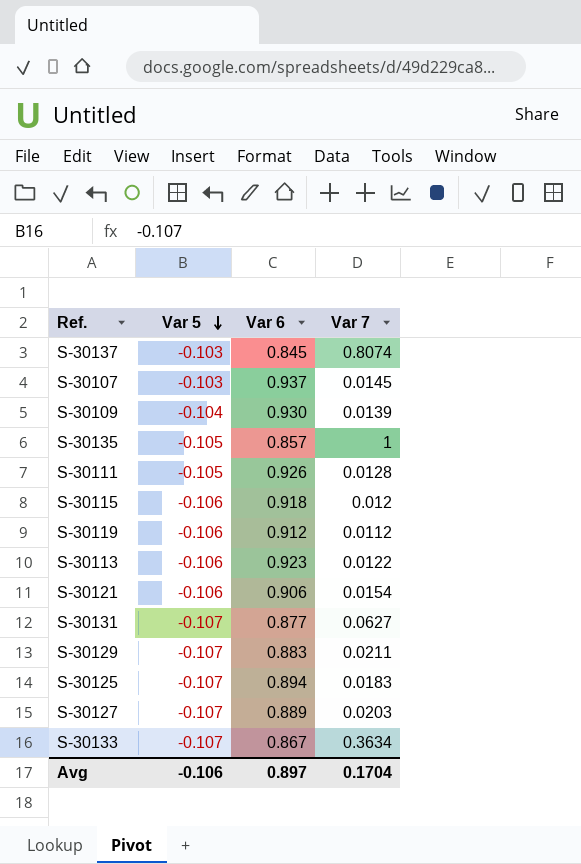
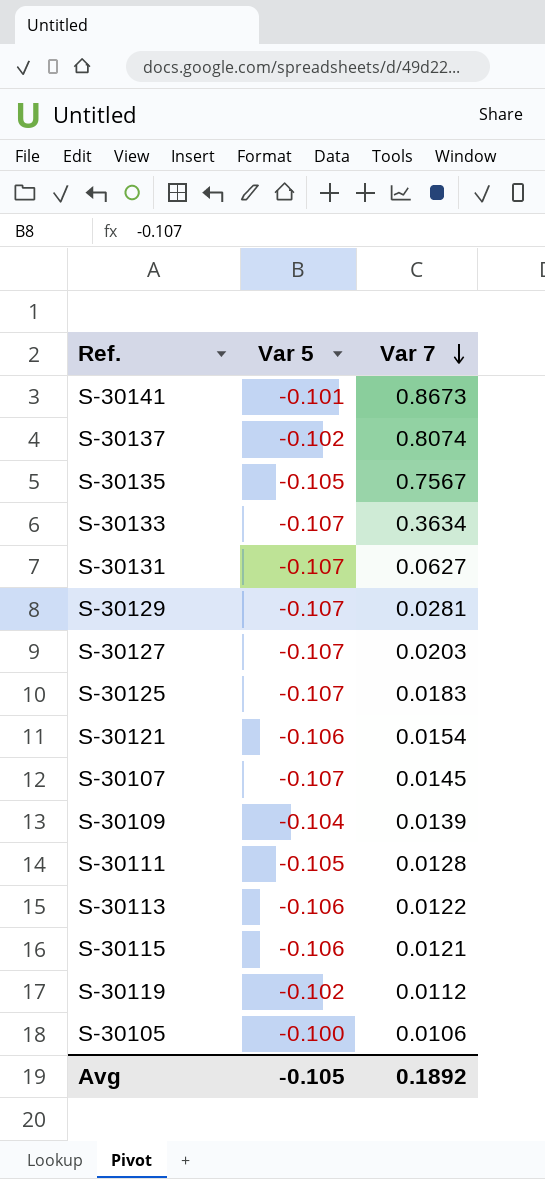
row order: Var 5 descending -> Var 7 descending
column Var 6 | position: 3 -> none
row S-30141: none -> -0.101 | 0.8673
S-30137 | Var 5: -0.103 -> -0.102
S-30135 | Var 7: 1 -> 0.7567
S-30129 | Var 7: 0.0211 -> 0.0281
S-30107 | Var 5: -0.103 -> -0.107
S-30115 | Var 7: 0.012 -> 0.0121
S-30119 | Var 5: -0.106 -> -0.102
row S-30105: none -> -0.100 | 0.0106
Avg | Var 5: -0.106 -> -0.105
Avg | Var 7: 0.1704 -> 0.1892

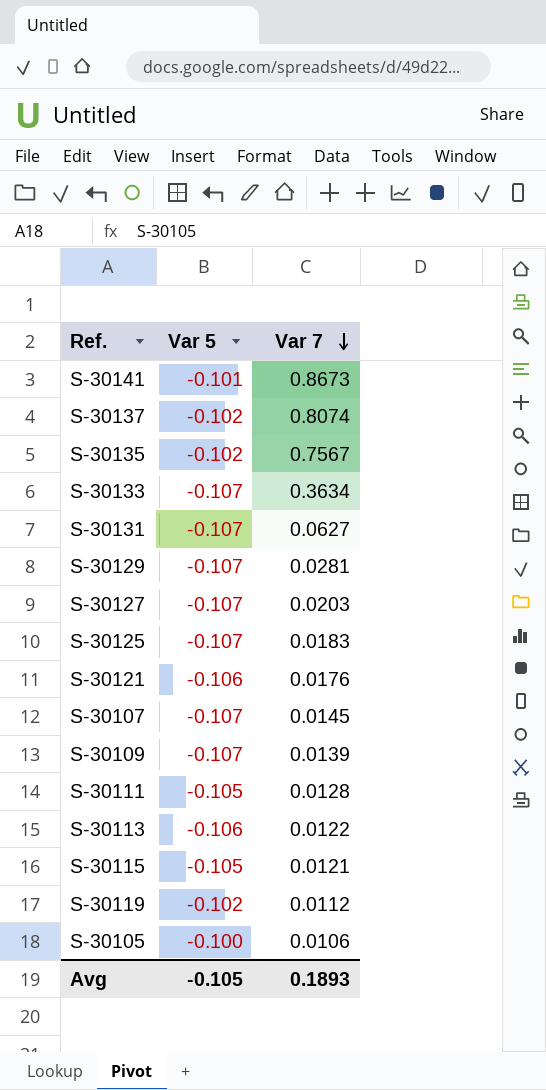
S-30135 | Var 5: -0.105 -> -0.102
S-30121 | Var 7: 0.0154 -> 0.0176
S-30109 | Var 5: -0.104 -> -0.107
S-30115 | Var 5: -0.106 -> -0.105
Avg | Var 7: 0.1892 -> 0.1893

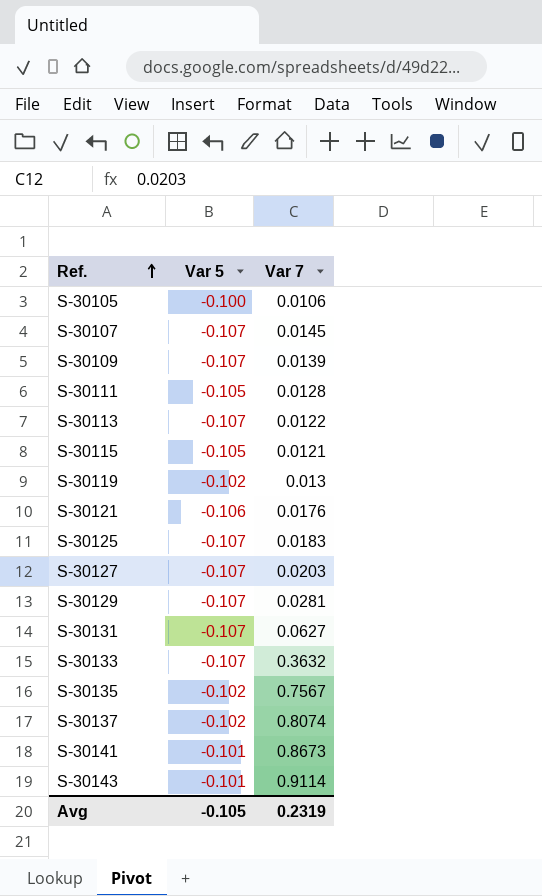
row order: Var 7 descending -> Ref. ascending
S-30113 | Var 5: -0.106 -> -0.107
S-30119 | Var 7: 0.0112 -> 0.013
S-30133 | Var 7: 0.3634 -> 0.3632
row S-30143: none -> -0.101 | 0.9114
Avg | Var 7: 0.1893 -> 0.2319

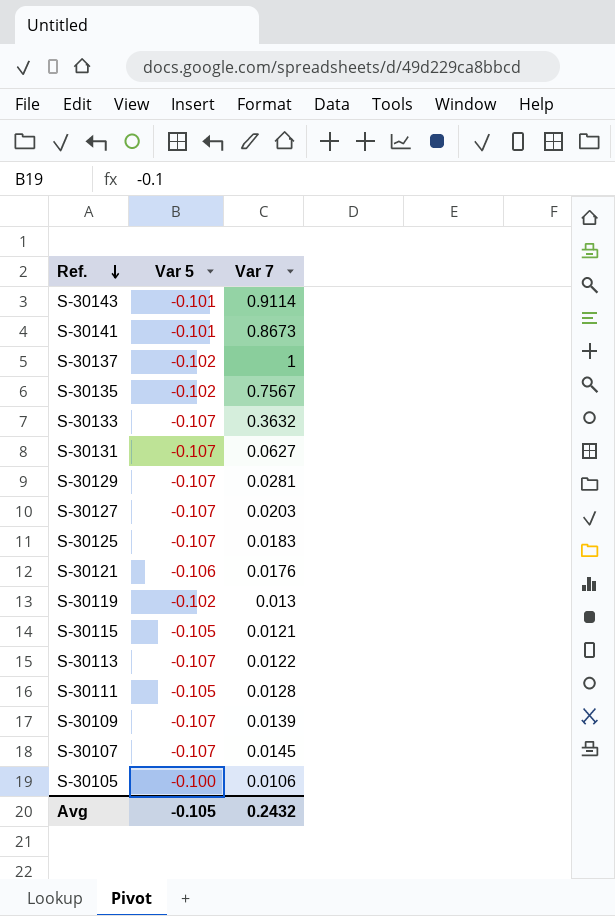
row order: Ref. ascending -> Ref. descending
S-30137 | Var 7: 0.8074 -> 1
Avg | Var 7: 0.2319 -> 0.2432

